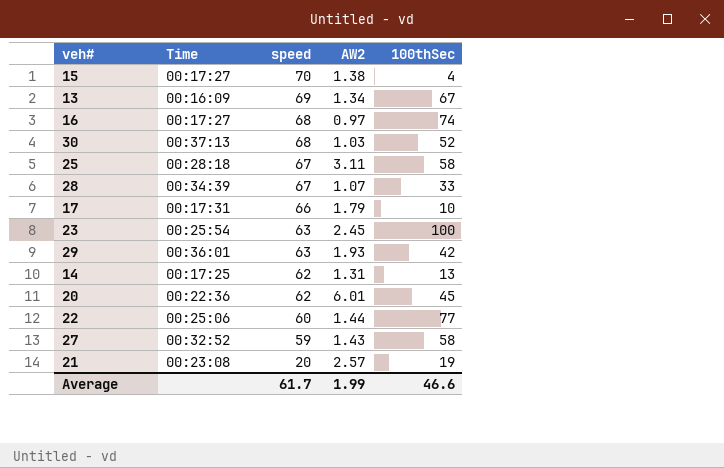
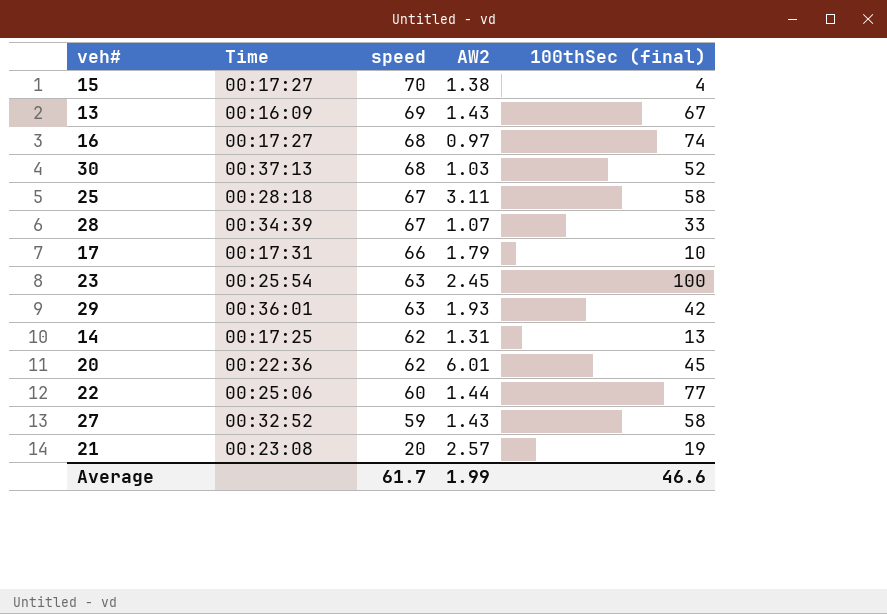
column name: 100thSec -> 100thSec (final)
13 | AW2: 1.34 -> 1.43

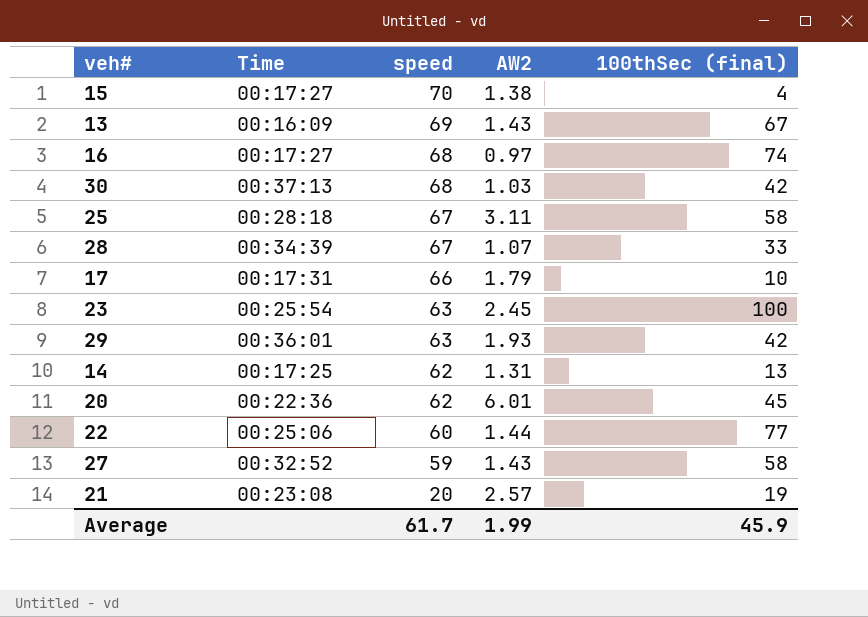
30 | 100thSec (final): 52 -> 42
Average | 100thSec (final): 46.6 -> 45.9

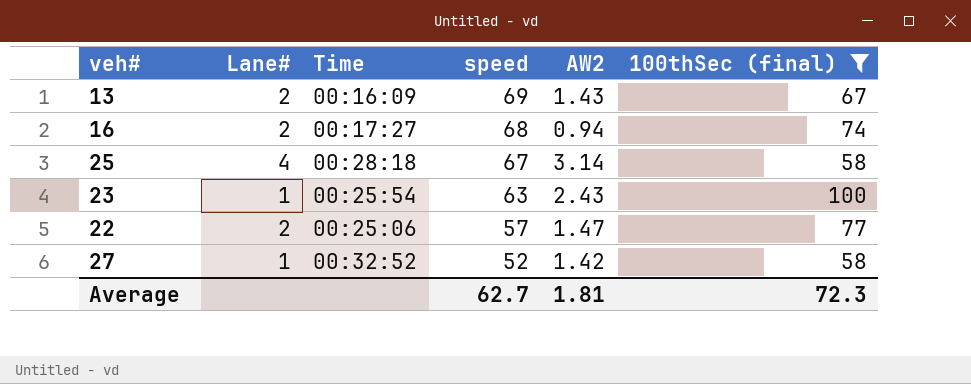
filter: none -> 100thSec (final) >= 58
column Lane# | position: none -> 2
16 | AW2: 0.97 -> 0.94
25 | AW2: 3.11 -> 3.14
23 | AW2: 2.45 -> 2.43
22 | speed: 60 -> 57
22 | AW2: 1.44 -> 1.47
27 | speed: 59 -> 52
27 | AW2: 1.43 -> 1.42
Average | speed: 61.7 -> 62.7
Average | AW2: 1.99 -> 1.81
Average | 100thSec (final): 45.9 -> 72.3

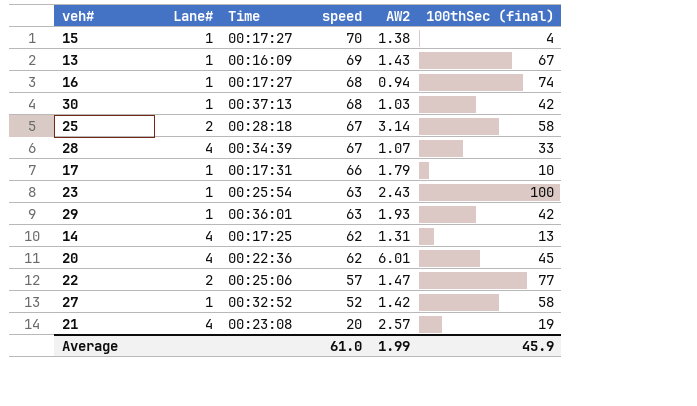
filter: 100thSec (final) >= 58 -> none
13 | Lane#: 2 -> 1
16 | Lane#: 2 -> 1
25 | Lane#: 4 -> 2
Average | speed: 62.7 -> 61.0
Average | AW2: 1.81 -> 1.99
Average | 100thSec (final): 72.3 -> 45.9

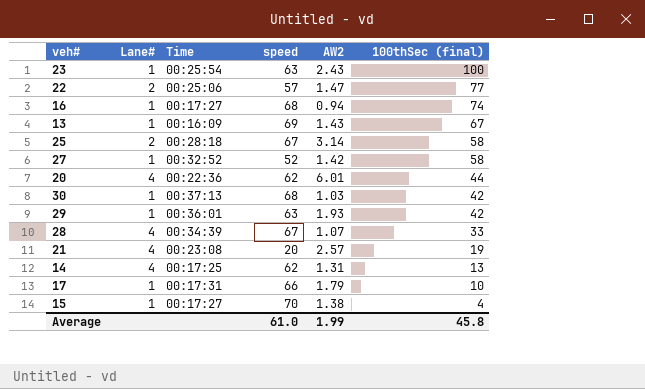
row order: speed descending -> 100thSec (final) descending
20 | 100thSec (final): 45 -> 44
Average | 100thSec (final): 45.9 -> 45.8

